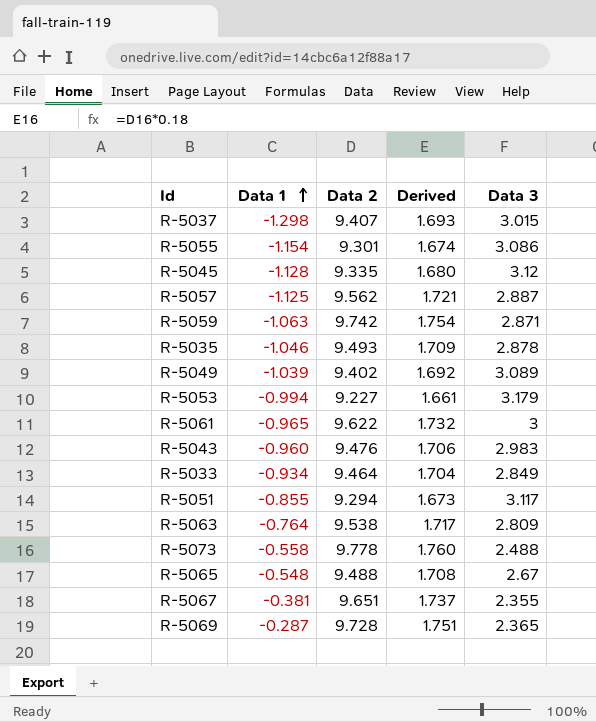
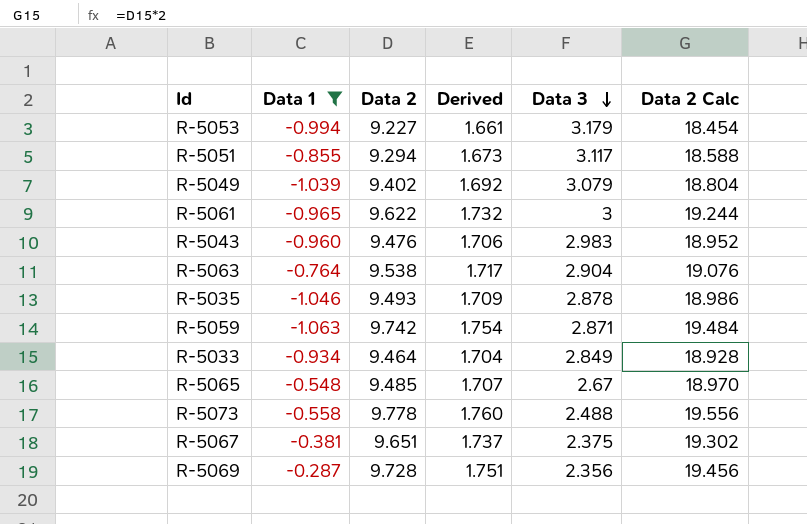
filter: none -> Data 1 >= -1.063
row order: Data 1 ascending -> Data 3 descending
column Data 2 Calc | formula: none -> [Data 2] * 2
R-5049 | Data 3: 3.089 -> 3.079
R-5063 | Data 3: 2.809 -> 2.904
R-5065 | Data 2: 9.488 -> 9.485
R-5065 | Derived: 1.708 -> 1.707
R-5067 | Data 3: 2.355 -> 2.375
R-5069 | Data 3: 2.365 -> 2.356

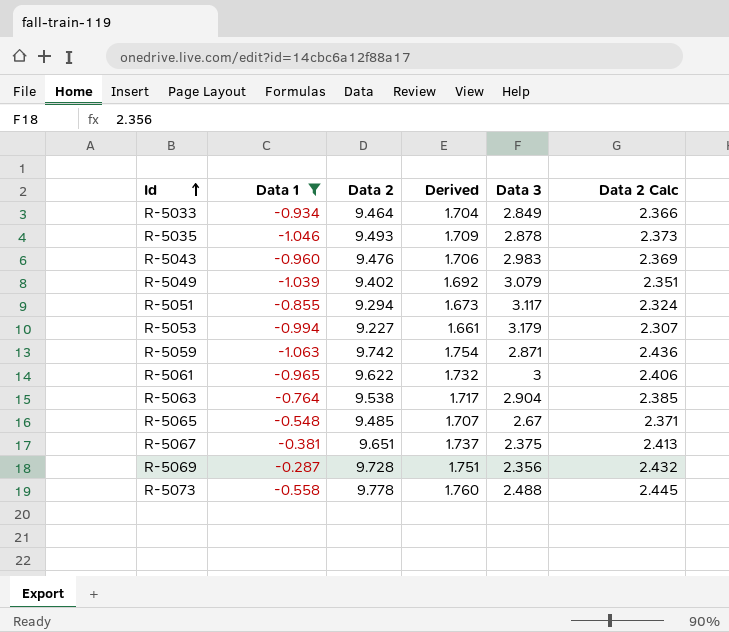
row order: Data 3 descending -> Id ascending
column Data 2 Calc | formula: [Data 2] * 2 -> [Data 2] * 0.25

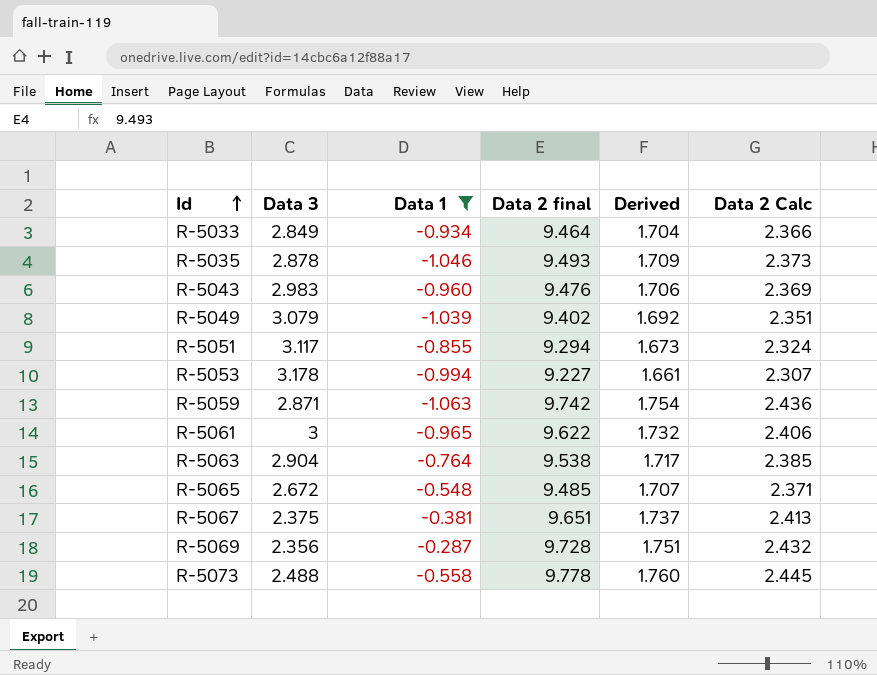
column Data 3 | position: 5 -> 2
column name: Data 2 -> Data 2 final
R-5053 | Data 3: 3.179 -> 3.178
R-5065 | Data 3: 2.67 -> 2.672

